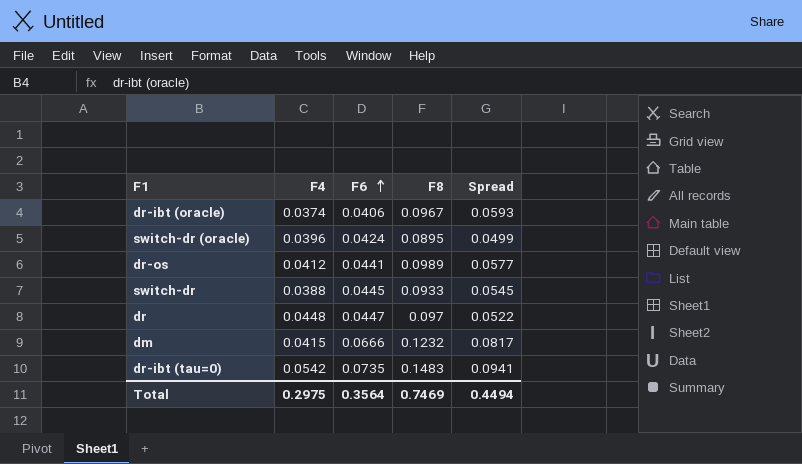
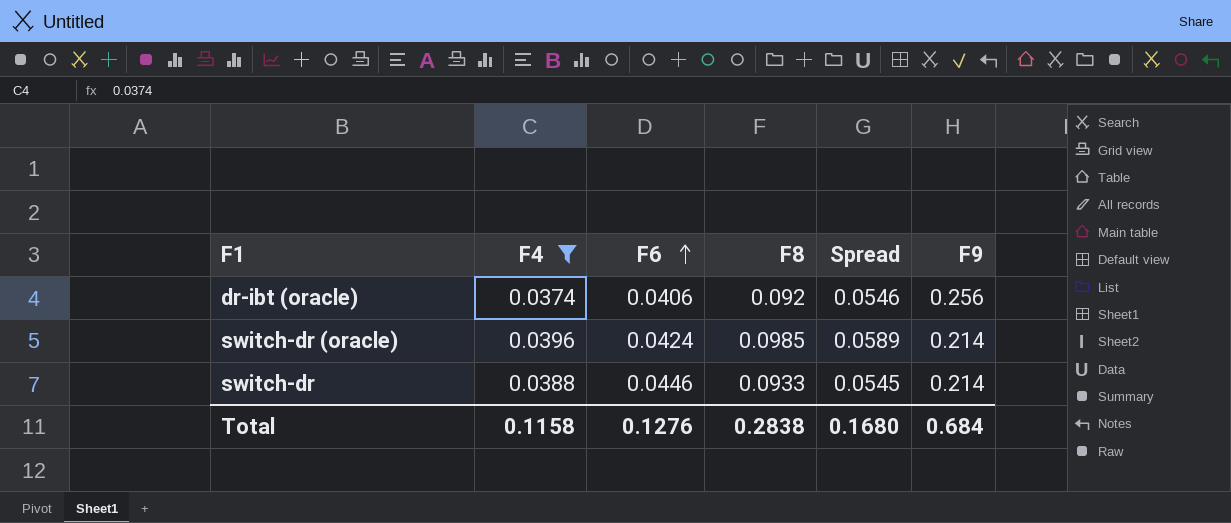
filter: none -> F4 <= 0.0396
column F9 | position: none -> 6
dr-ibt (oracle) | F8: 0.0967 -> 0.092
dr-ibt (oracle) | Spread: 0.0593 -> 0.0546
switch-dr (oracle) | F8: 0.0895 -> 0.0985
switch-dr (oracle) | Spread: 0.0499 -> 0.0589
switch-dr | F6: 0.0445 -> 0.0446
Total | F4: 0.2975 -> 0.1158
Total | F6: 0.3564 -> 0.1276
Total | F8: 0.7469 -> 0.2838
Total | Spread: 0.4494 -> 0.1680

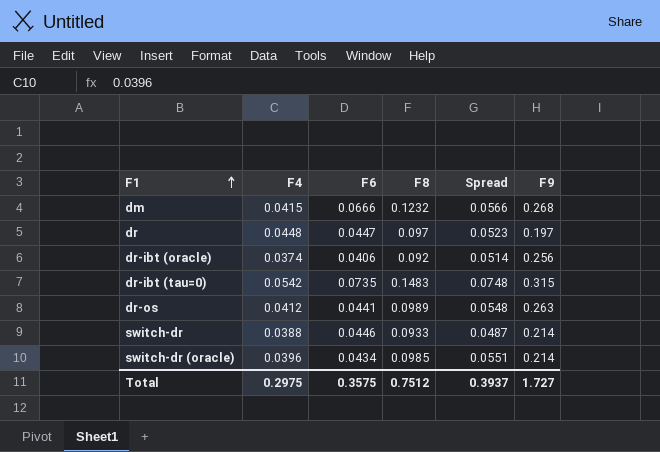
filter: F4 <= 0.0396 -> none
row order: F6 ascending -> F1 ascending
column Spread | formula: [F8] - [F4] -> [F8] - [F6]
switch-dr (oracle) | F6: 0.0424 -> 0.0434
Total | F4: 0.1158 -> 0.2975
Total | F6: 0.1276 -> 0.3575
Total | F8: 0.2838 -> 0.7512
Total | Spread: 0.1680 -> 0.3937
Total | F9: 0.684 -> 1.727

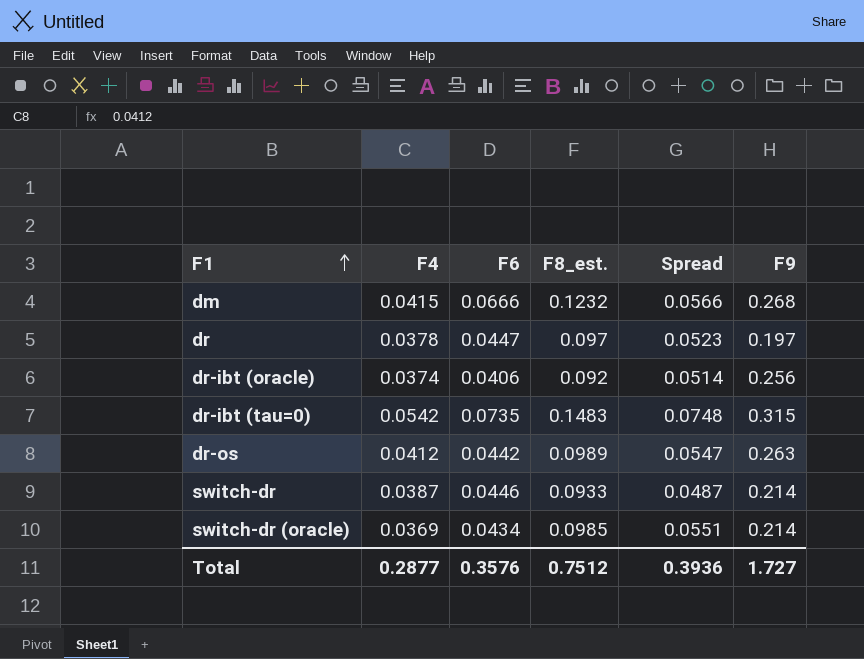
column name: F8 -> F8_est.
dr | F4: 0.0448 -> 0.0378
dr-os | F6: 0.0441 -> 0.0442
dr-os | Spread: 0.0548 -> 0.0547
switch-dr | F4: 0.0388 -> 0.0387
switch-dr (oracle) | F4: 0.0396 -> 0.0369
Total | F4: 0.2975 -> 0.2877
Total | F6: 0.3575 -> 0.3576
Total | Spread: 0.3937 -> 0.3936

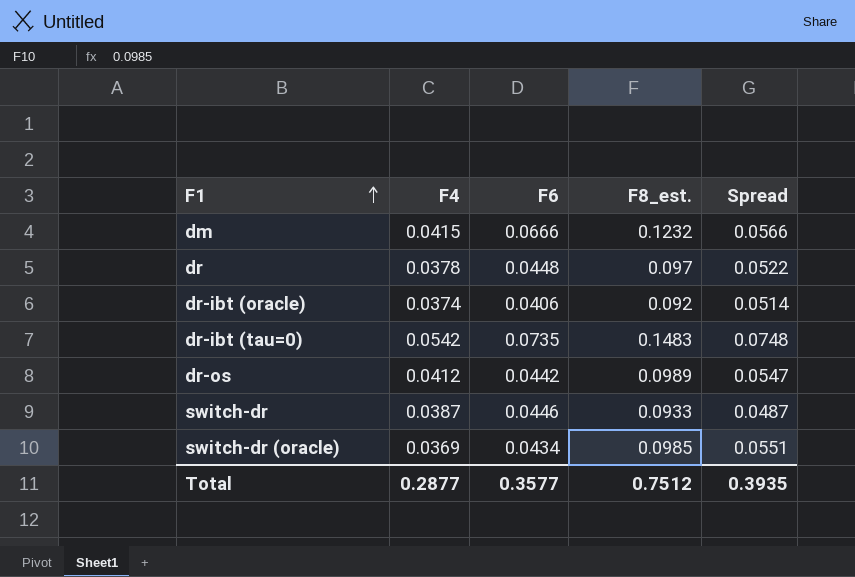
column F9 | position: 6 -> none
dr | F6: 0.0447 -> 0.0448
dr | Spread: 0.0523 -> 0.0522
Total | F6: 0.3576 -> 0.3577
Total | Spread: 0.3936 -> 0.3935

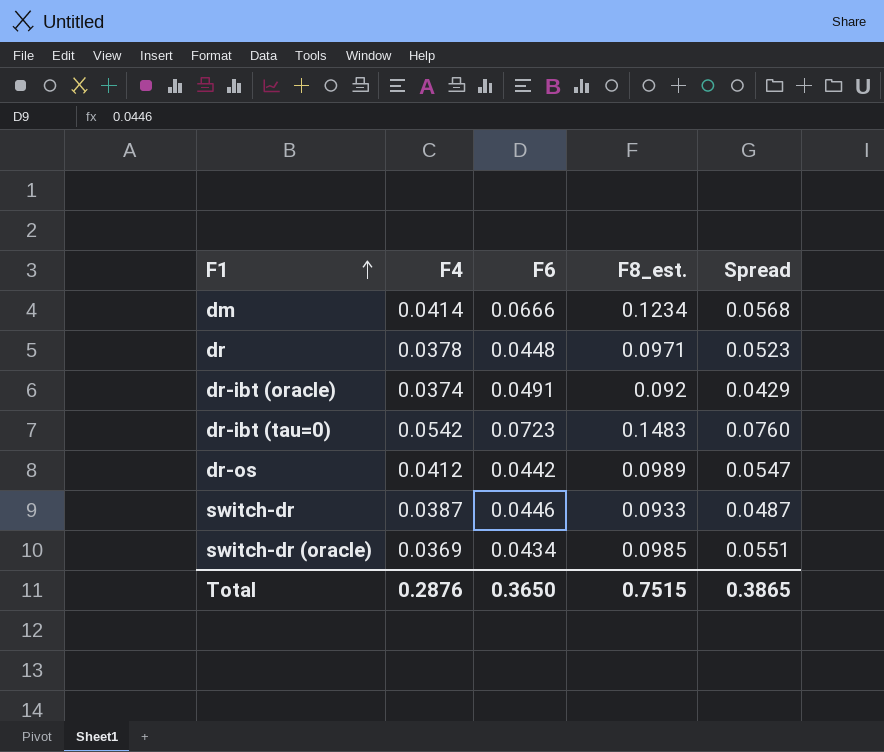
dm | F4: 0.0415 -> 0.0414
dm | F8_est.: 0.1232 -> 0.1234
dm | Spread: 0.0566 -> 0.0568
dr | F8_est.: 0.097 -> 0.0971
dr | Spread: 0.0522 -> 0.0523
dr-ibt (oracle) | F6: 0.0406 -> 0.0491
dr-ibt (oracle) | Spread: 0.0514 -> 0.0429
dr-ibt (tau=0) | F6: 0.0735 -> 0.0723
dr-ibt (tau=0) | Spread: 0.0748 -> 0.0760
Total | F4: 0.2877 -> 0.2876
Total | F6: 0.3577 -> 0.3650
Total | F8_est.: 0.7512 -> 0.7515
Total | Spread: 0.3935 -> 0.3865

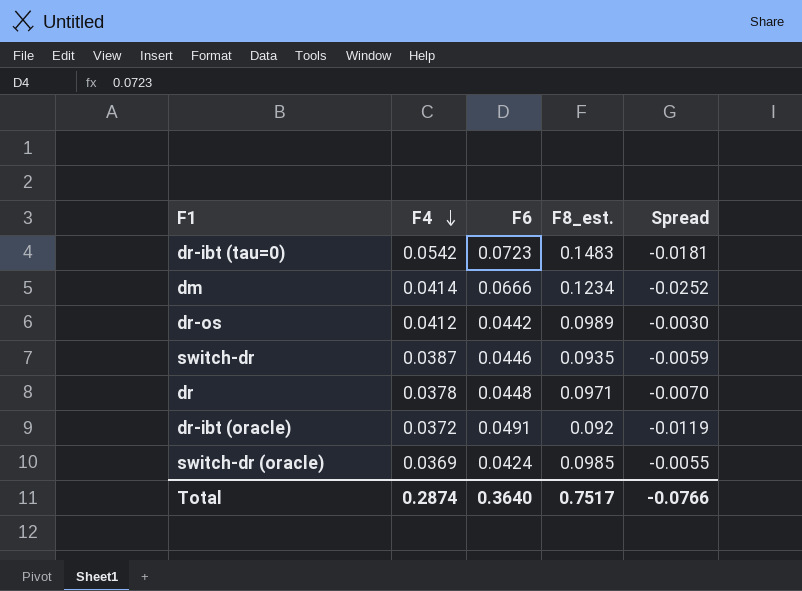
row order: F1 ascending -> F4 descending
column Spread | formula: [F8_est.] - [F6] -> [F4] - [F6]
switch-dr | F8_est.: 0.0933 -> 0.0935
dr-ibt (oracle) | F4: 0.0374 -> 0.0372
switch-dr (oracle) | F6: 0.0434 -> 0.0424
Total | F4: 0.2876 -> 0.2874
Total | F6: 0.3650 -> 0.3640
Total | F8_est.: 0.7515 -> 0.7517
Total | Spread: 0.3865 -> -0.0766

